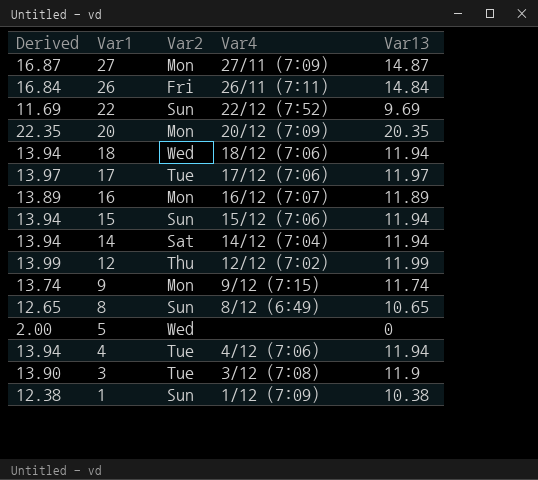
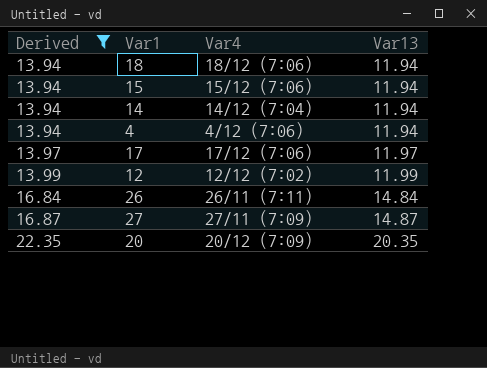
filter: none -> Derived >= 13.94
row order: Var1 descending -> Derived ascending
column Var2 | position: 3 -> none

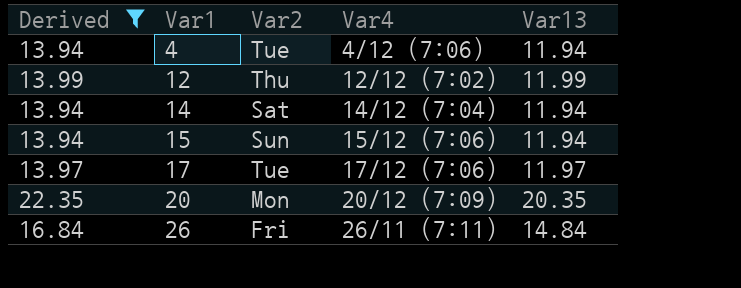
row order: Derived ascending -> Var1 ascending
column Var2 | position: none -> 3
row 18: 13.94 | 18/12 (7:06) | 11.94 -> none
row 27: 16.87 | 27/11 (7:09) | 14.87 -> none

